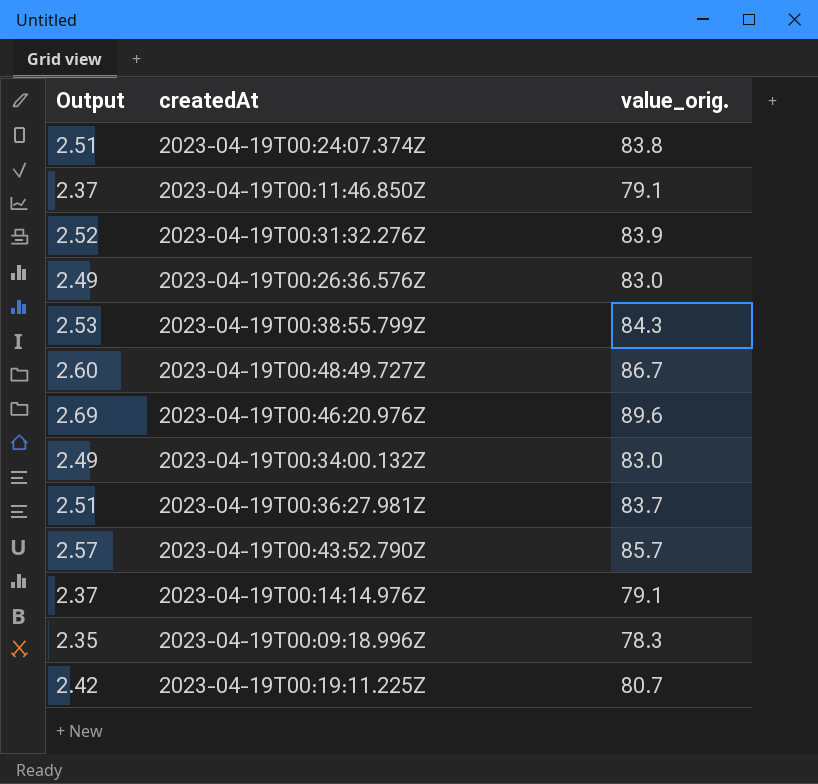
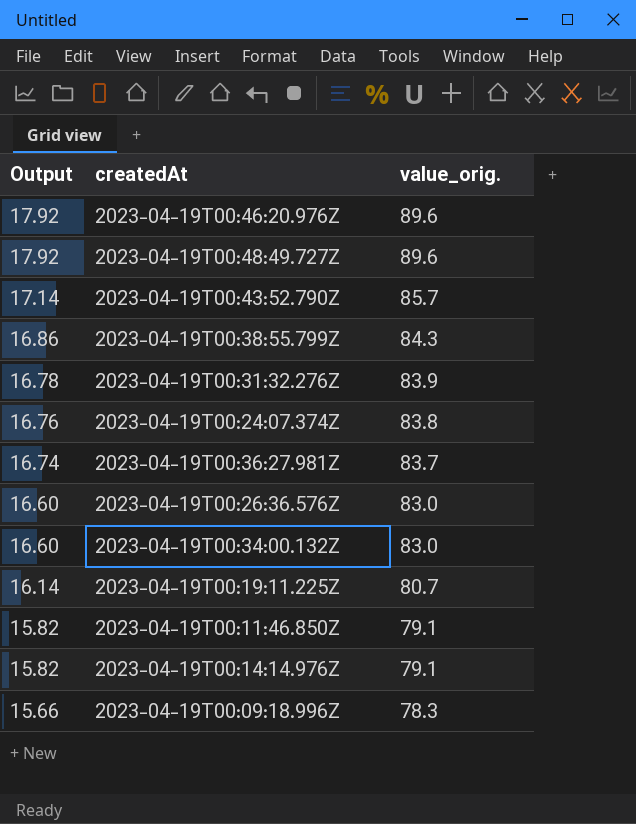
row order: none -> Output descending
column Output | formula: [value_orig.] * 0.03 -> [value_orig.] * 0.2
2023-04-19T00:48:49.727Z | value_orig.: 86.7 -> 89.6

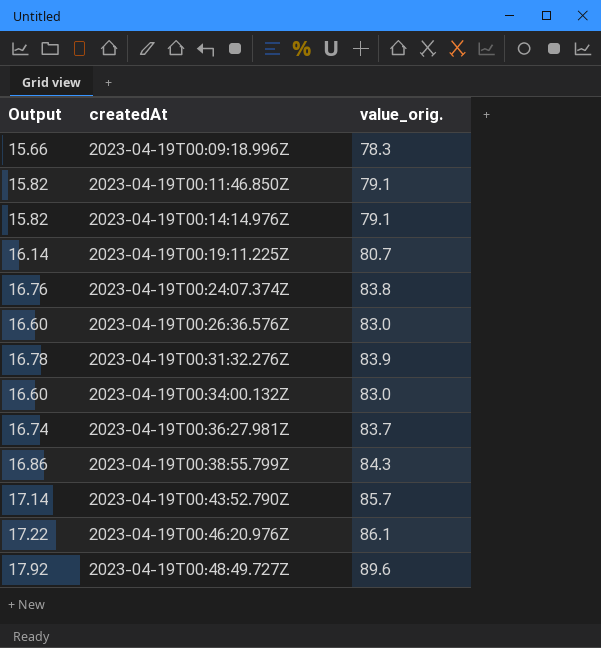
row order: Output descending -> createdAt ascending
2023-04-19T00:46:20.976Z | Output: 17.92 -> 17.22
2023-04-19T00:46:20.976Z | value_orig.: 89.6 -> 86.1

